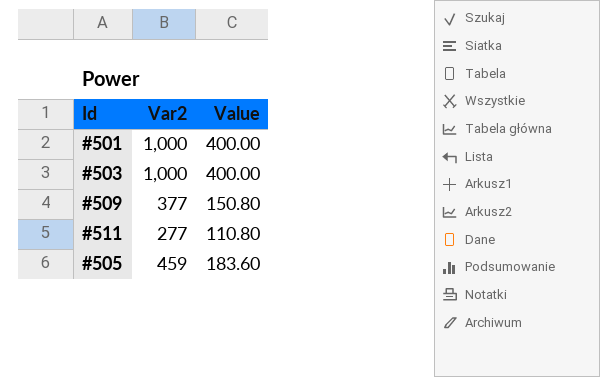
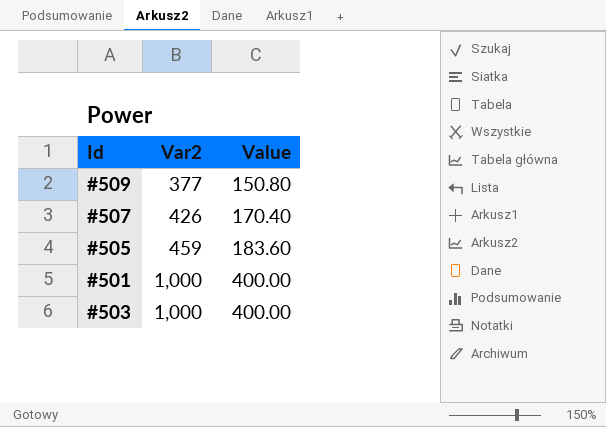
row order: none -> Var2 ascending
row #511: 277 | 110.80 -> none
row #507: none -> 426 | 170.40

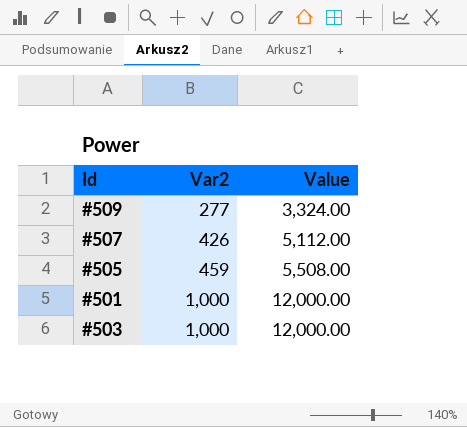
column Value | formula: [Var2] * 0.4 -> [Var2] * 12
#509 | Var2: 377 -> 277

